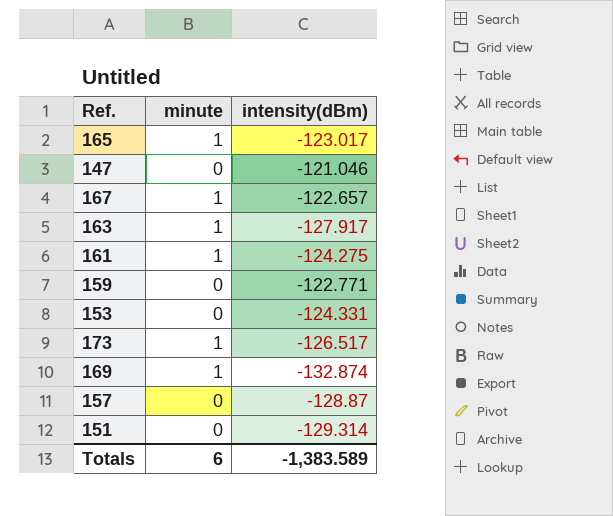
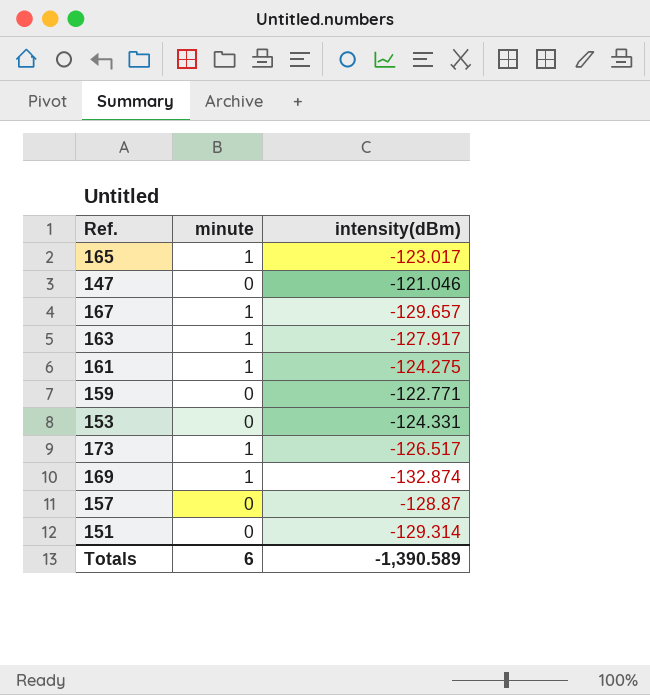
167 | intensity(dBm): -122.657 -> -129.657
Totals | intensity(dBm): -1,383.589 -> -1,390.589

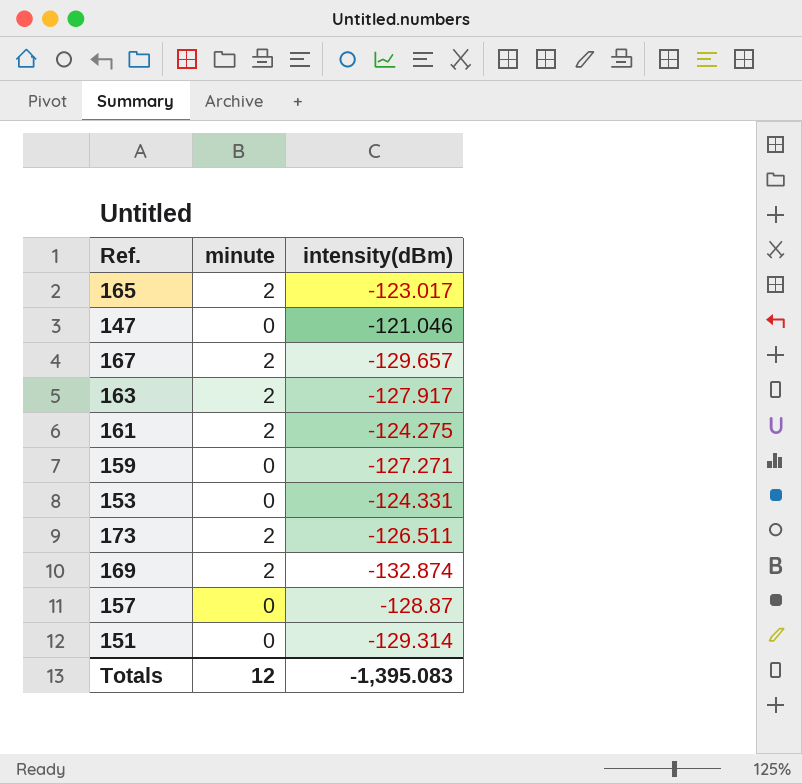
165 | minute: 1 -> 2
167 | minute: 1 -> 2
163 | minute: 1 -> 2
161 | minute: 1 -> 2
159 | intensity(dBm): -122.771 -> -127.271
173 | minute: 1 -> 2
173 | intensity(dBm): -126.517 -> -126.511
169 | minute: 1 -> 2
Totals | minute: 6 -> 12
Totals | intensity(dBm): -1,390.589 -> -1,395.083

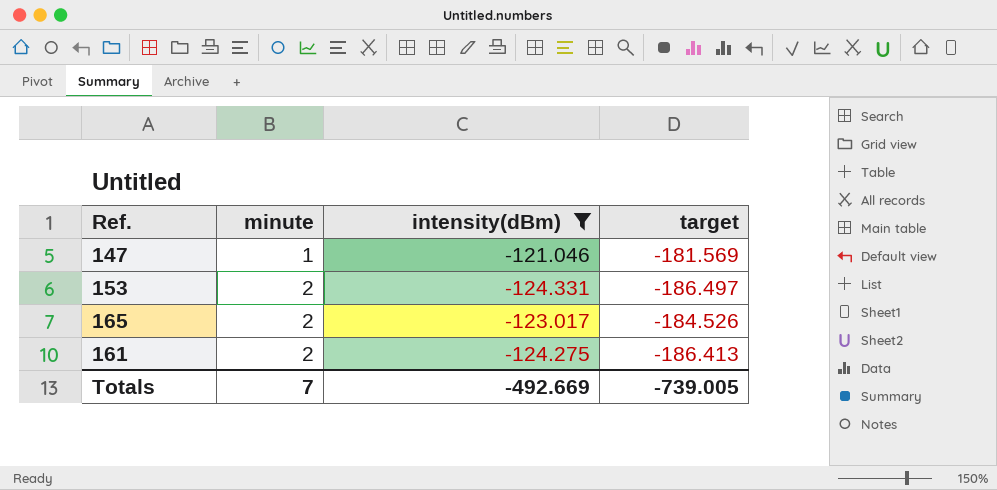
filter: none -> intensity(dBm) >= -124.331
row order: none -> minute ascending
column target | formula: none -> [intensity(dBm)] * 1.5
147 | minute: 0 -> 1
153 | minute: 0 -> 2
Totals | minute: 12 -> 7
Totals | intensity(dBm): -1,395.083 -> -492.669

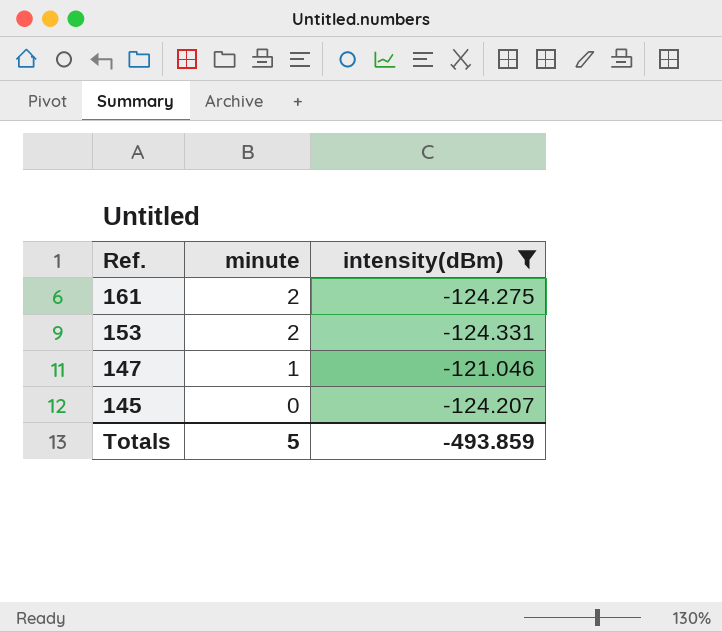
row order: minute ascending -> Ref. descending
column target | formula: [intensity(dBm)] * 1.5 -> none
row 165: 2 | -123.017 | -184.526 -> none
row 145: none -> 0 | -124.207
Totals | minute: 7 -> 5
Totals | intensity(dBm): -492.669 -> -493.859

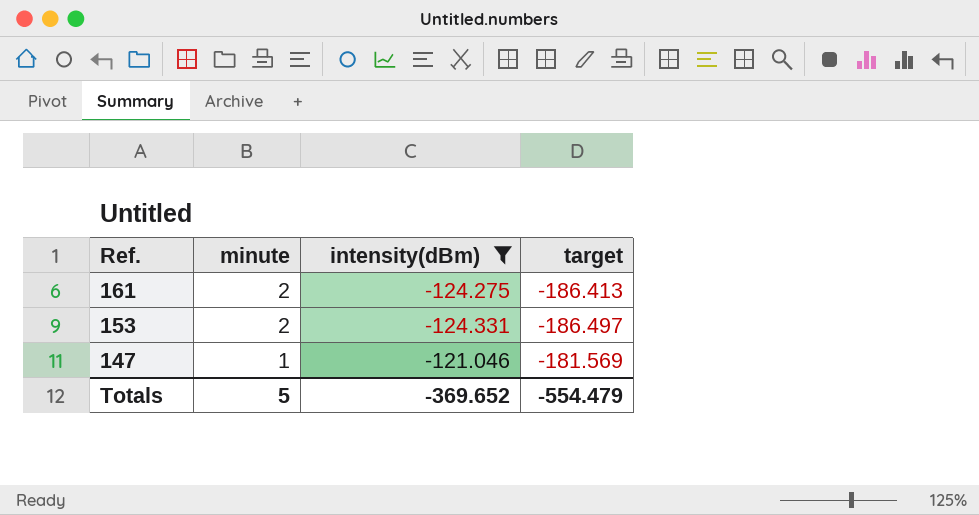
column target | formula: none -> [intensity(dBm)] * 1.5
row 145: 0 | -124.207 -> none
Totals | intensity(dBm): -493.859 -> -369.652

